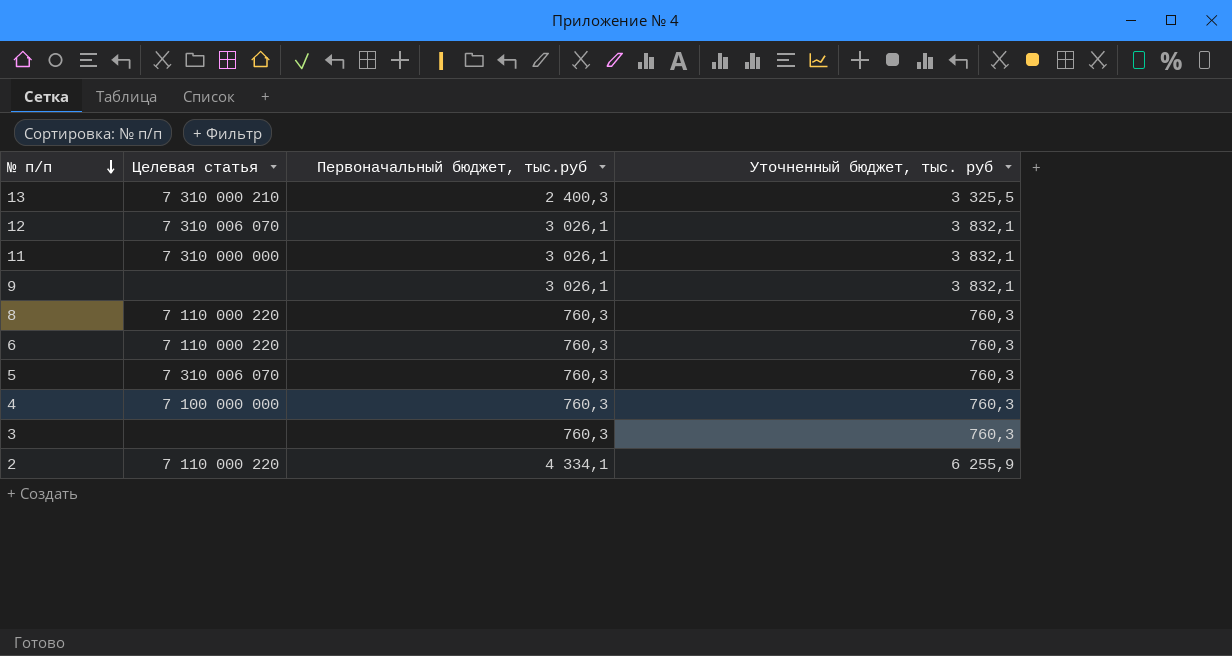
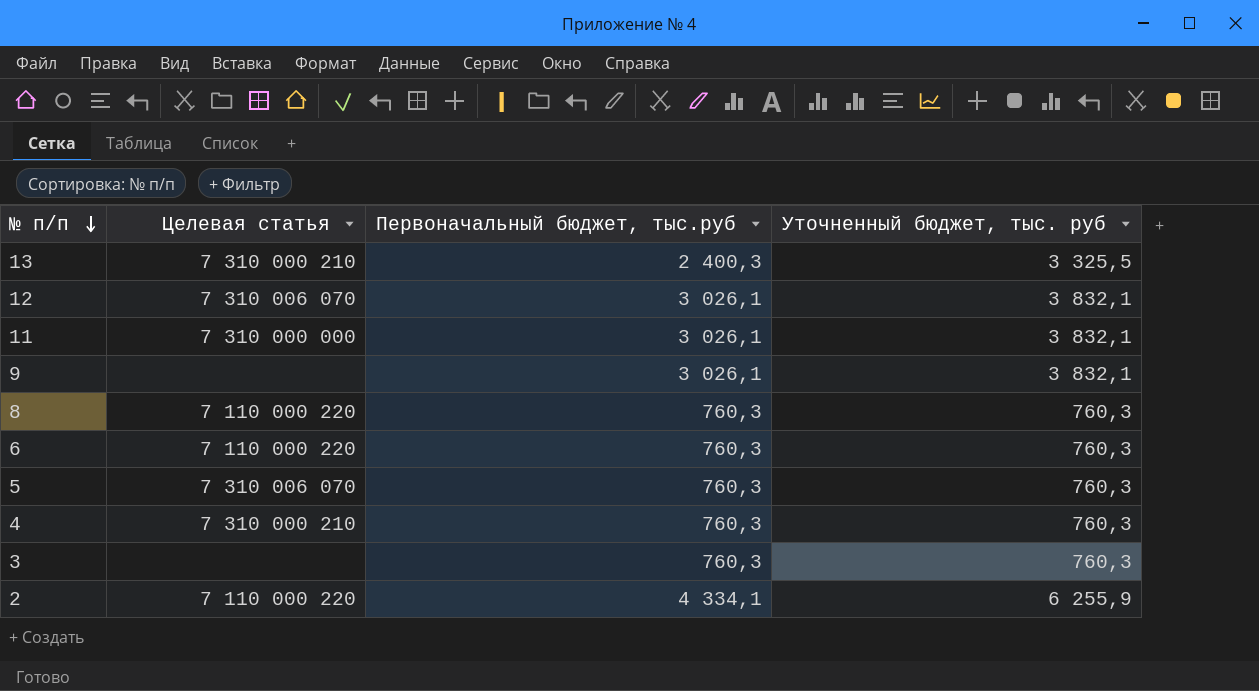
4 | Целевая статья: 7 100 000 000 -> 7 310 000 210

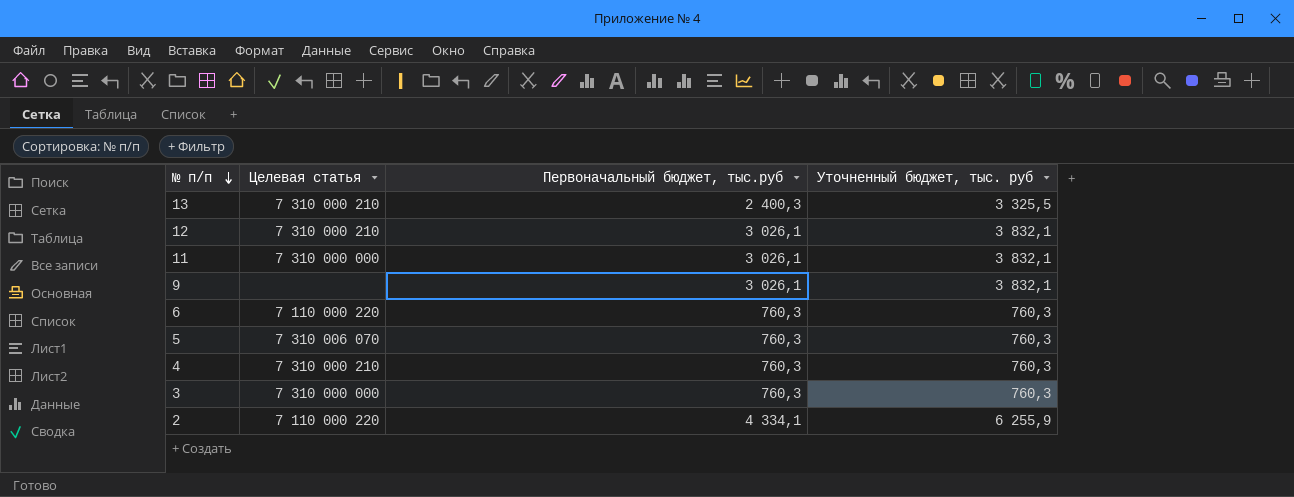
row 8: 7 110 000 220 | 760,3 | 760,3 -> none
12 | Целевая статья: 7 310 006 070 -> 7 310 000 210
3 | Целевая статья: none -> 7 310 000 000

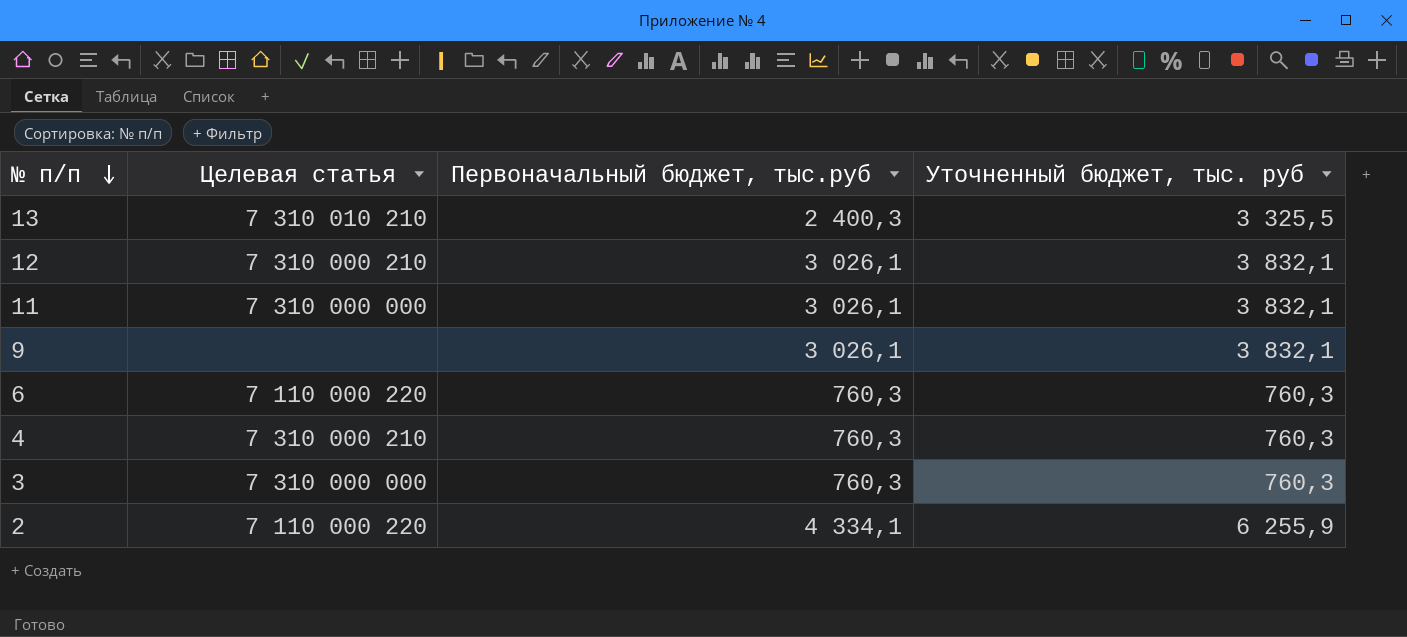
row 5: 7 310 006 070 | 760,3 | 760,3 -> none
13 | Целевая статья: 7 310 000 210 -> 7 310 010 210

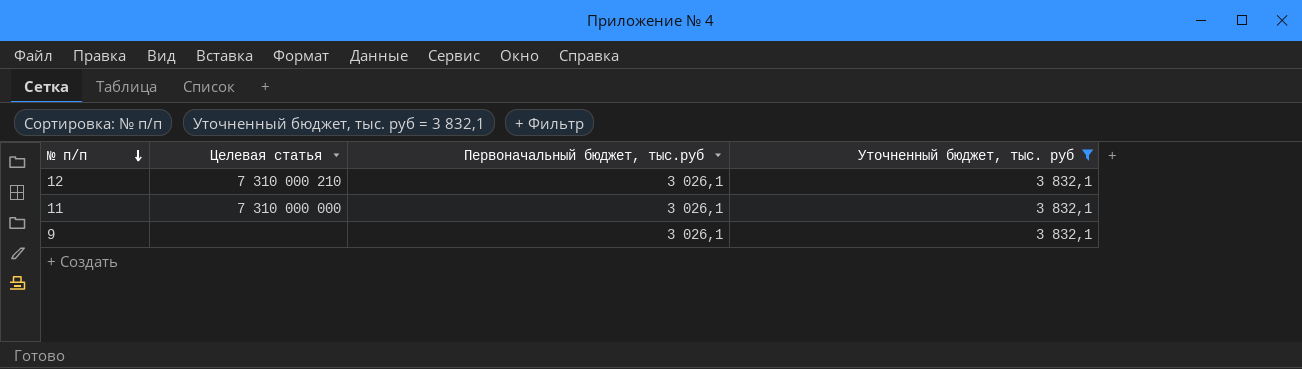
filter: none -> Уточненный бюджет, тыс. руб = 3 832,1

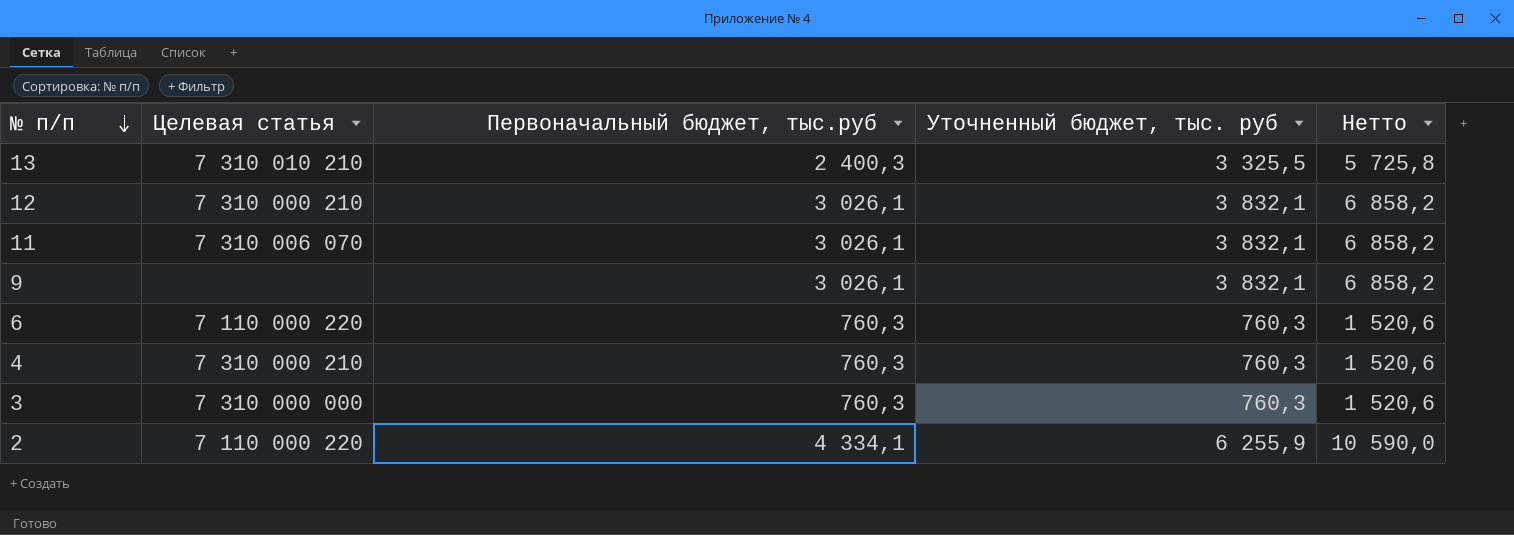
filter: Уточненный бюджет, тыс. руб = 3 832,1 -> none
column Нетто | formula: none -> [Первоначальный бюджет, тыс.руб] + [Уточненный бюджет, тыс. руб]
11 | Целевая статья: 7 310 000 000 -> 7 310 006 070

